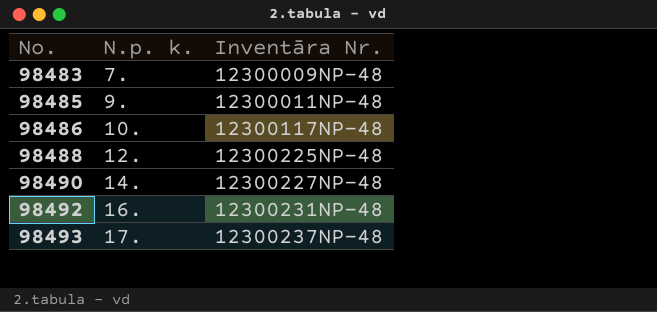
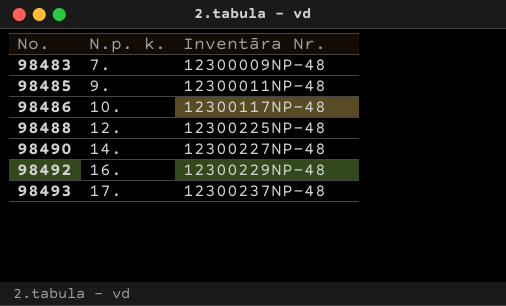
98492 | Inventāra Nr.: 12300231NP-48 -> 12300229NP-48

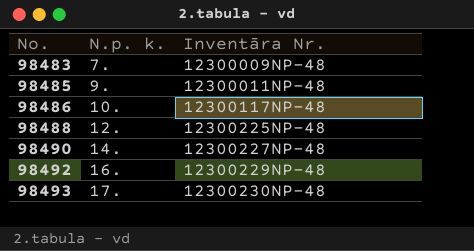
98493 | Inventāra Nr.: 12300237NP-48 -> 12300230NP-48

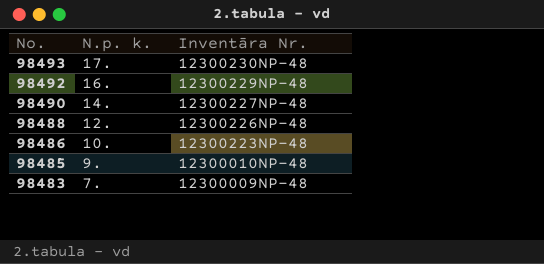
row order: No. ascending -> No. descending
98488 | Inventāra Nr.: 12300225NP-48 -> 12300226NP-48
98486 | Inventāra Nr.: 12300117NP-48 -> 12300223NP-48
98485 | Inventāra Nr.: 12300011NP-48 -> 12300010NP-48

